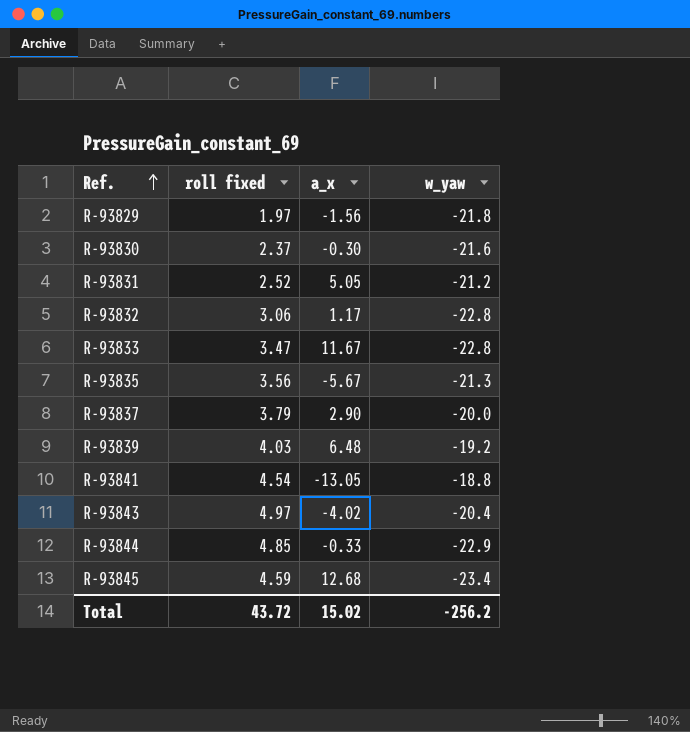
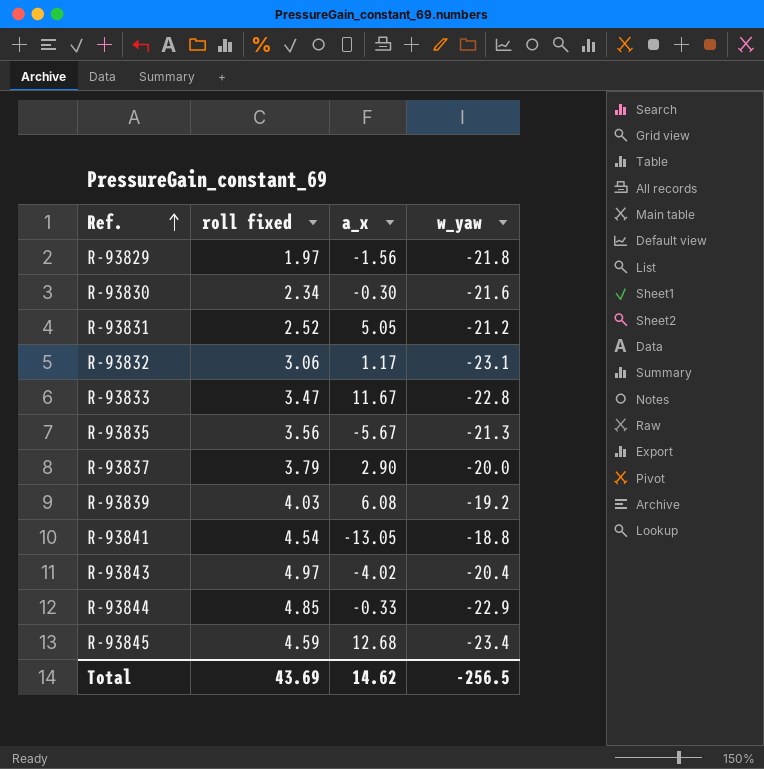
R-93830 | roll fixed: 2.37 -> 2.34
R-93832 | w_yaw: -22.8 -> -23.1
R-93839 | a_x: 6.48 -> 6.08
Total | roll fixed: 43.72 -> 43.69
Total | a_x: 15.02 -> 14.62
Total | w_yaw: -256.2 -> -256.5

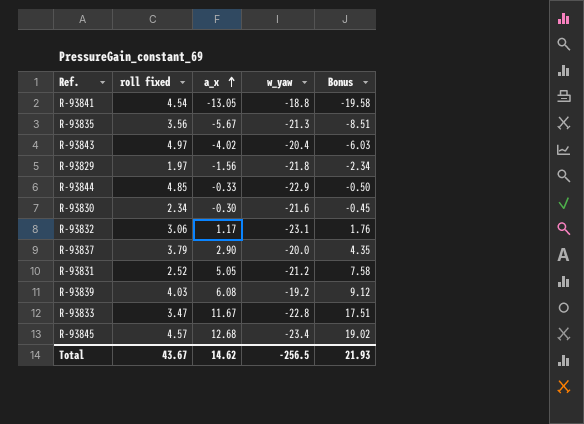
row order: Ref. ascending -> a_x ascending
column Bonus | formula: none -> [a_x] * 1.5
R-93845 | roll fixed: 4.59 -> 4.57
Total | roll fixed: 43.69 -> 43.67

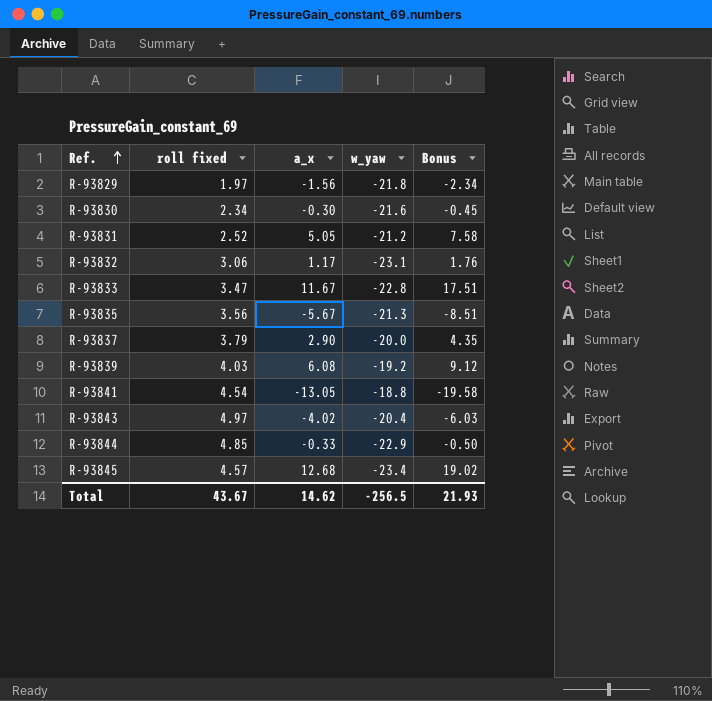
row order: a_x ascending -> Ref. ascending

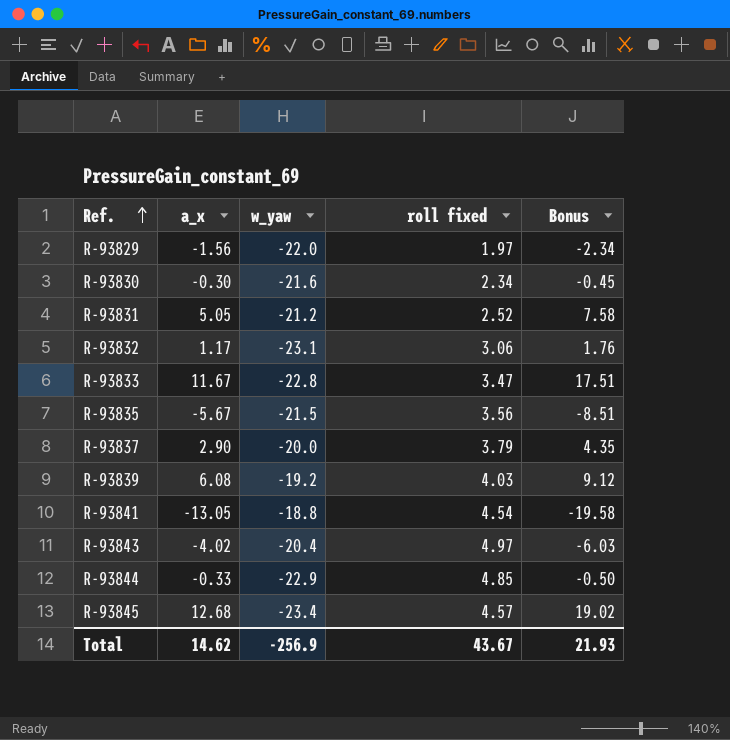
column roll fixed | position: 2 -> 4
R-93829 | w_yaw: -21.8 -> -22.0
R-93835 | w_yaw: -21.3 -> -21.5
Total | w_yaw: -256.5 -> -256.9

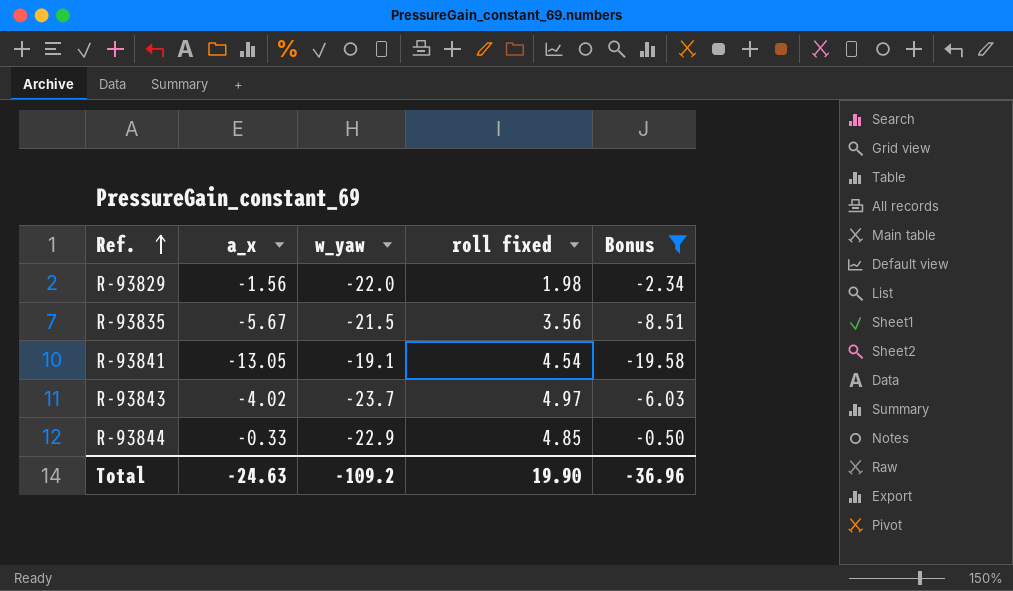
filter: none -> Bonus <= -0.50
R-93829 | roll fixed: 1.97 -> 1.98
R-93841 | w_yaw: -18.8 -> -19.1
R-93843 | w_yaw: -20.4 -> -23.7
Total | a_x: 14.62 -> -24.63
Total | w_yaw: -256.9 -> -109.2
Total | roll fixed: 43.67 -> 19.90
Total | Bonus: 21.93 -> -36.96

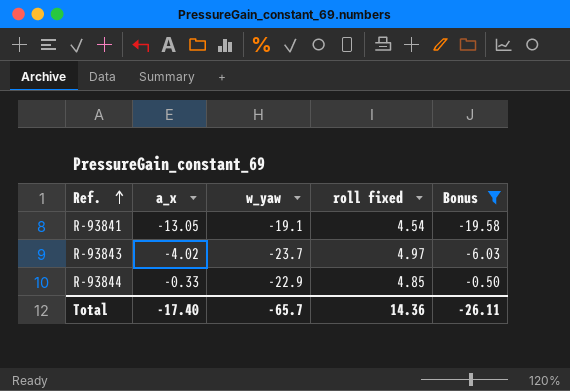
row R-93829: -1.56 | -22.0 | 1.98 | -2.34 -> none
row R-93835: -5.67 | -21.5 | 3.56 | -8.51 -> none
Total | a_x: -24.63 -> -17.40
Total | w_yaw: -109.2 -> -65.7
Total | roll fixed: 19.90 -> 14.36
Total | Bonus: -36.96 -> -26.11

